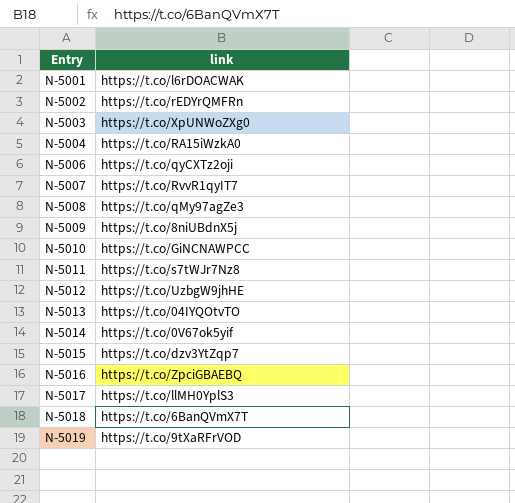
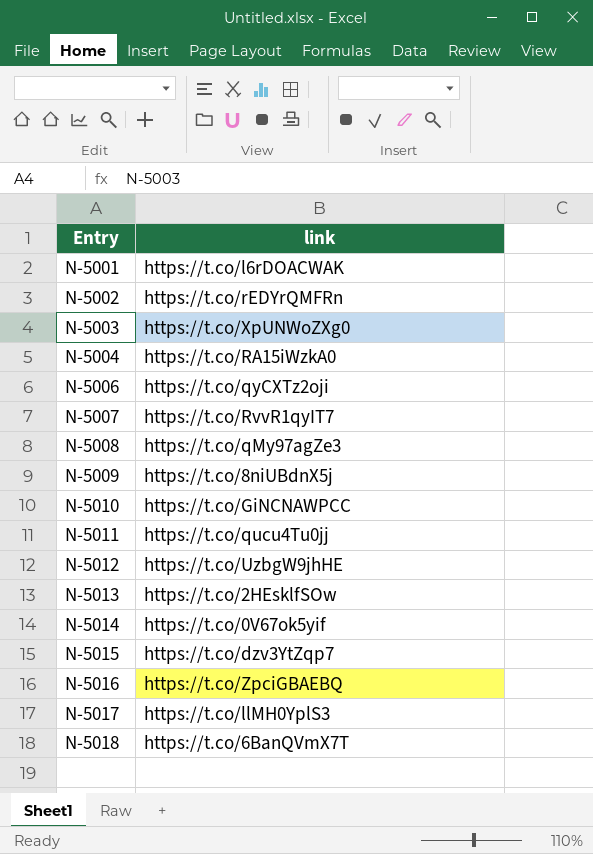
row N-5019: https://t.co/9tXaRFrVOD -> none
N-5011 | link: https://t.co/s7tWJr7Nz8 -> https://t.co/qucu4Tu0jj
N-5013 | link: https://t.co/04IYQOtvTO -> https://t.co/2HEsklfSOw

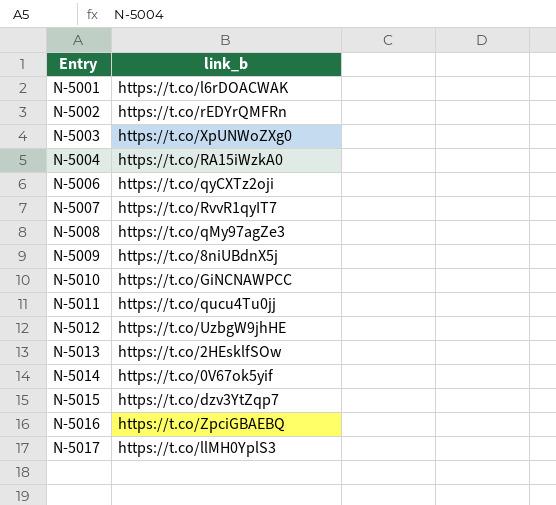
column name: link -> link_b
row N-5018: https://t.co/6BanQVmX7T -> none

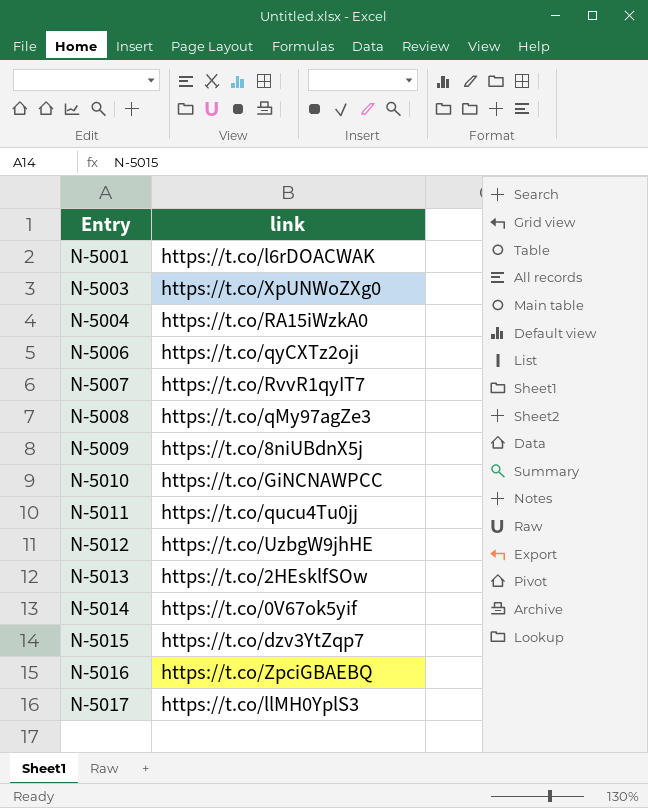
column name: link_b -> link
row N-5002: https://t.co/rEDYrQMFRn -> none

